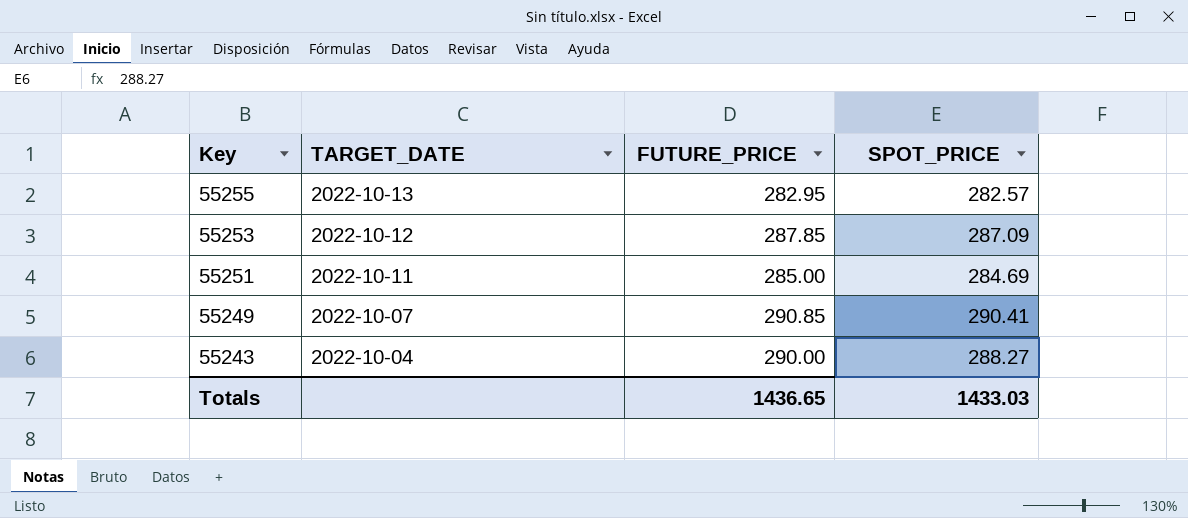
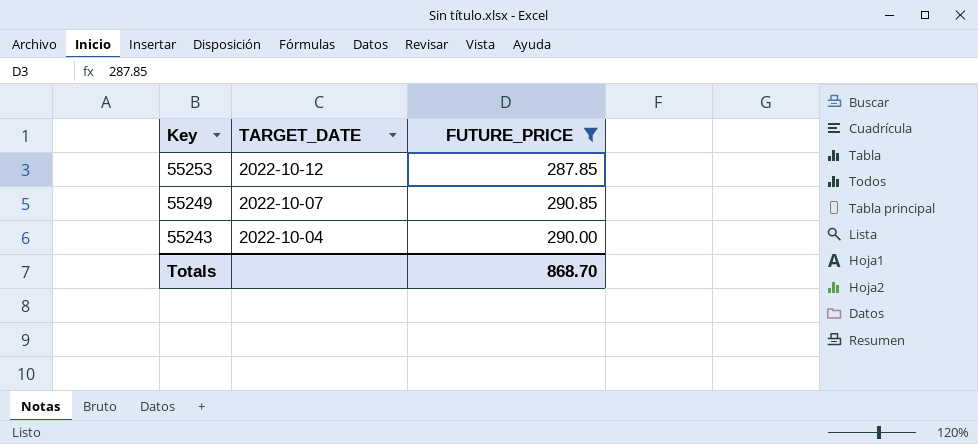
filter: none -> FUTURE_PRICE >= 287.85
column SPOT_PRICE | position: 4 -> none
Totals | FUTURE_PRICE: 1436.65 -> 868.70

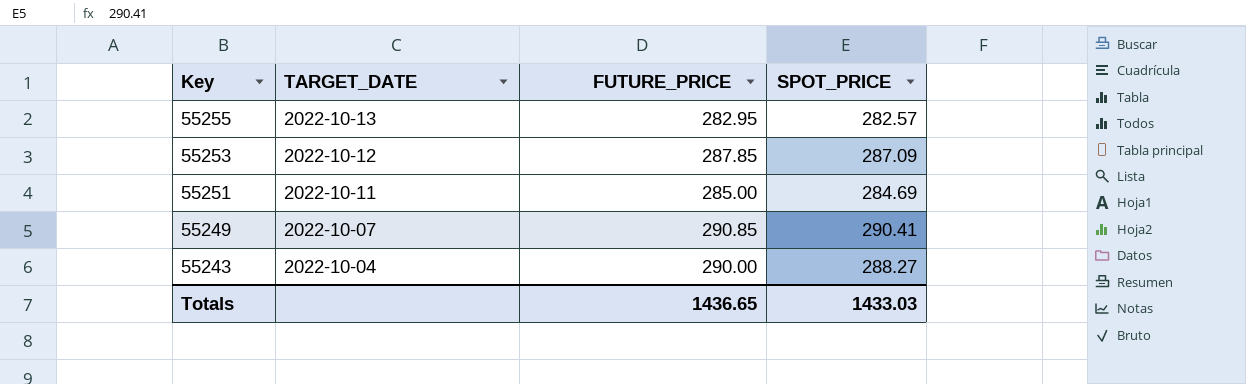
filter: FUTURE_PRICE >= 287.85 -> none
column SPOT_PRICE | position: none -> 4
Totals | FUTURE_PRICE: 868.70 -> 1436.65

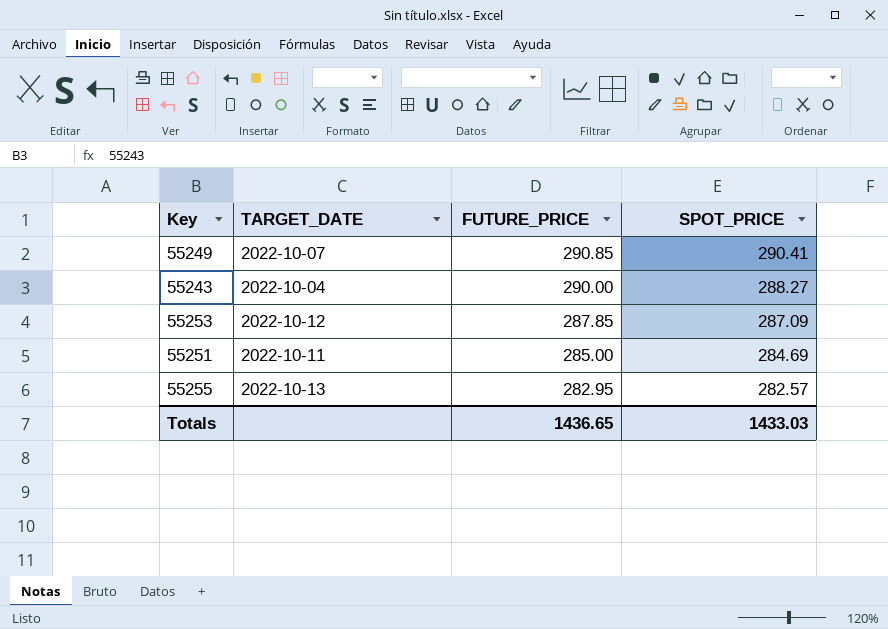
row order: Key descending -> FUTURE_PRICE descending

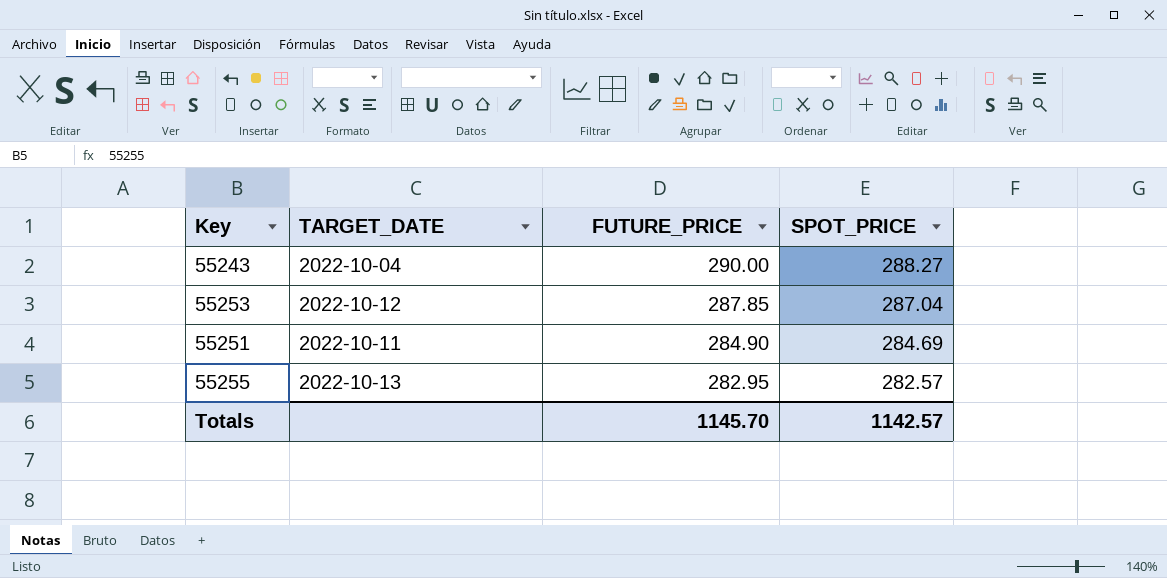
row 55249: 2022-10-07 | 290.85 | 290.41 -> none
55253 | SPOT_PRICE: 287.09 -> 287.04
55251 | FUTURE_PRICE: 285.00 -> 284.90
Totals | FUTURE_PRICE: 1436.65 -> 1145.70
Totals | SPOT_PRICE: 1433.03 -> 1142.57

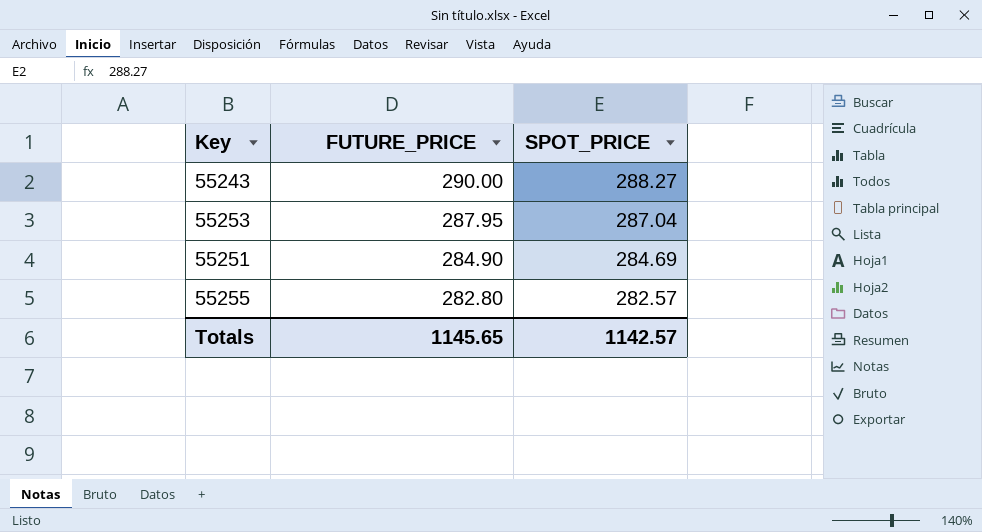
column TARGET_DATE | position: 2 -> none
55253 | FUTURE_PRICE: 287.85 -> 287.95
55255 | FUTURE_PRICE: 282.95 -> 282.80
Totals | FUTURE_PRICE: 1145.70 -> 1145.65

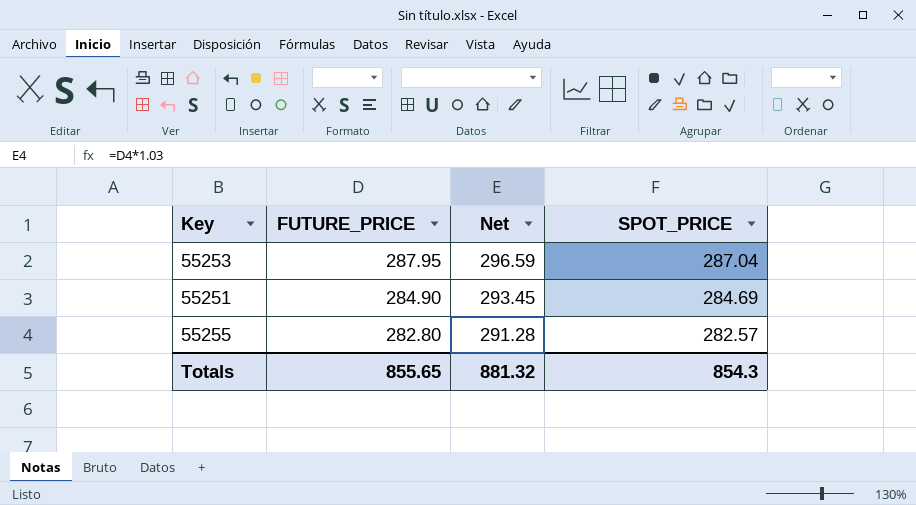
column Net | formula: none -> [FUTURE_PRICE] * 1.03
row 55243: 290.00 | 288.27 -> none
Totals | FUTURE_PRICE: 1145.65 -> 855.65
Totals | SPOT_PRICE: 1142.57 -> 854.3

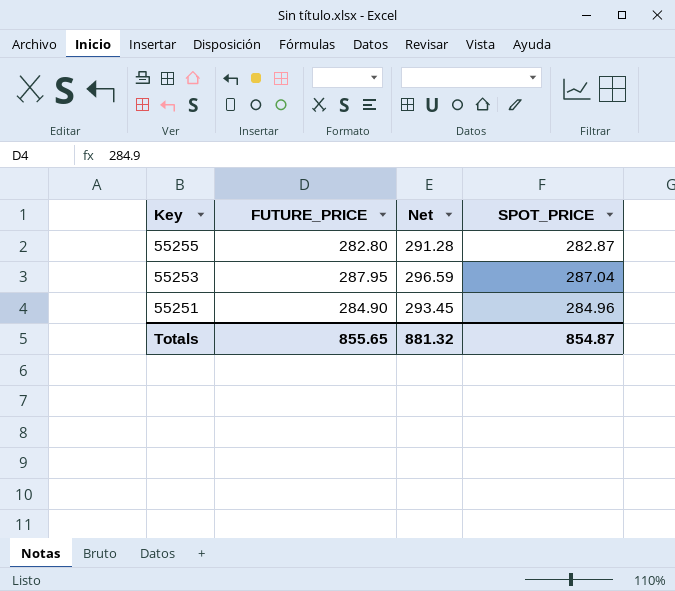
row order: FUTURE_PRICE descending -> Key descending
55255 | SPOT_PRICE: 282.57 -> 282.87
55251 | SPOT_PRICE: 284.69 -> 284.96
Totals | SPOT_PRICE: 854.3 -> 854.87

